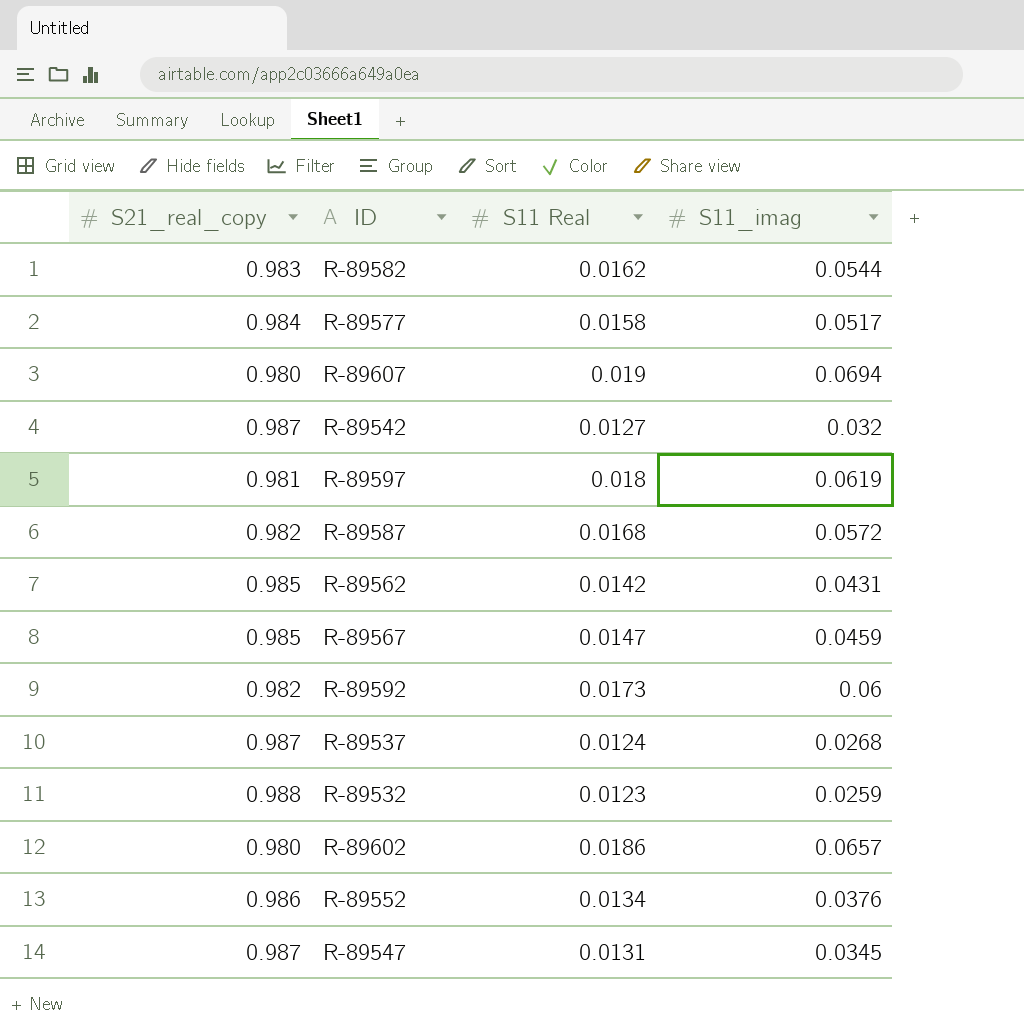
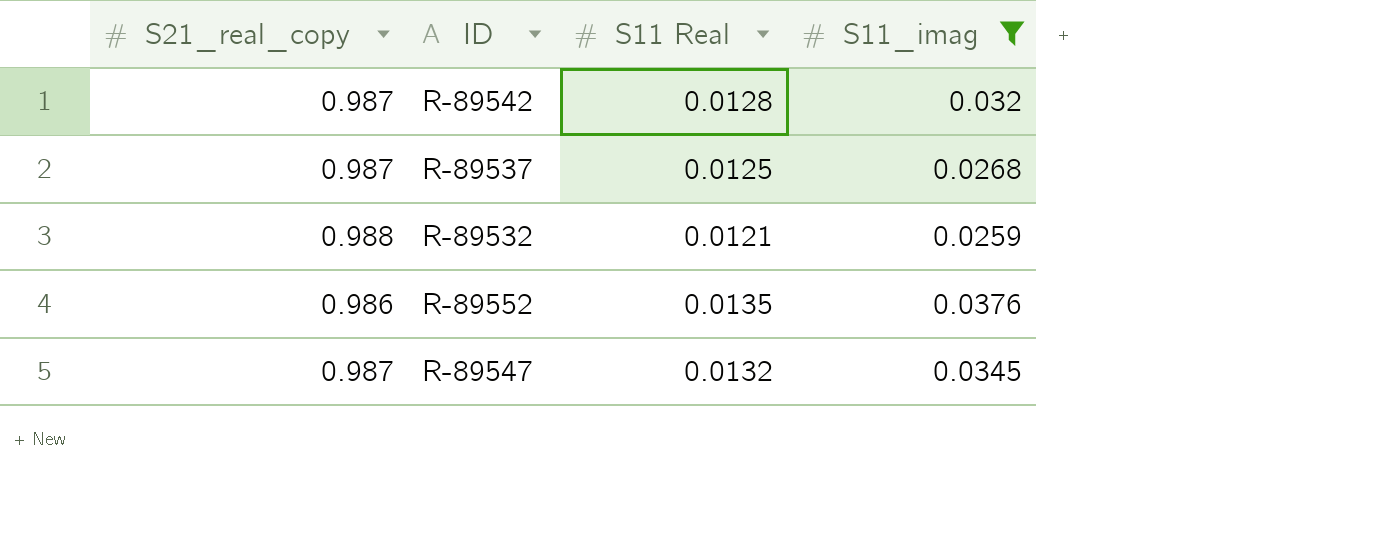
filter: none -> S11_imag <= 0.0376
R-89542 | S11 Real: 0.0127 -> 0.0128
R-89537 | S11 Real: 0.0124 -> 0.0125
R-89532 | S11 Real: 0.0123 -> 0.0121
R-89552 | S11 Real: 0.0134 -> 0.0135
R-89547 | S11 Real: 0.0131 -> 0.0132

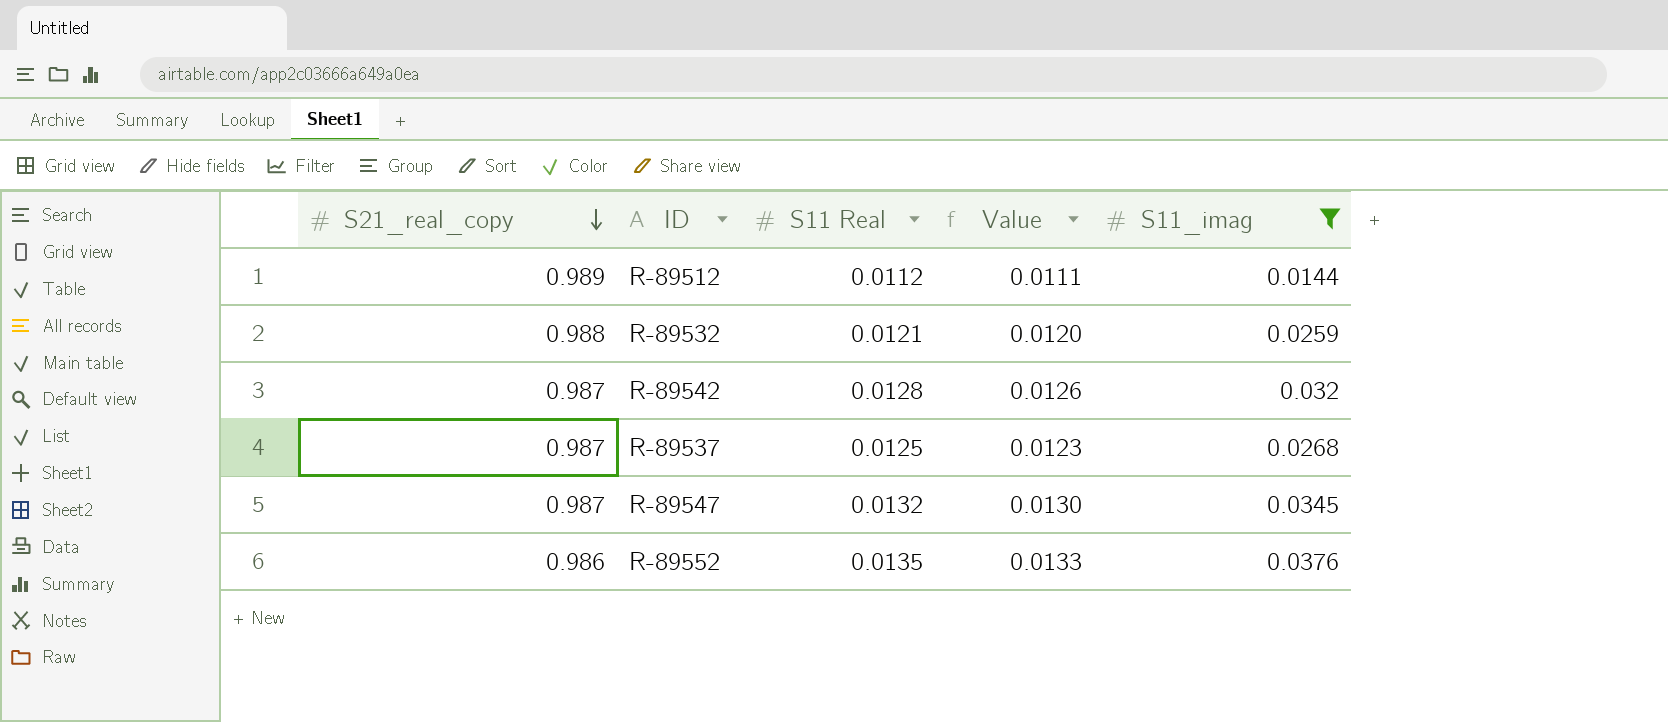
row order: none -> S21_real_copy descending
column Value | formula: none -> [S21_real_copy] * [S11 Real]
row R-89512: none -> 0.989 | 0.0112 | 0.0111 | 0.0144

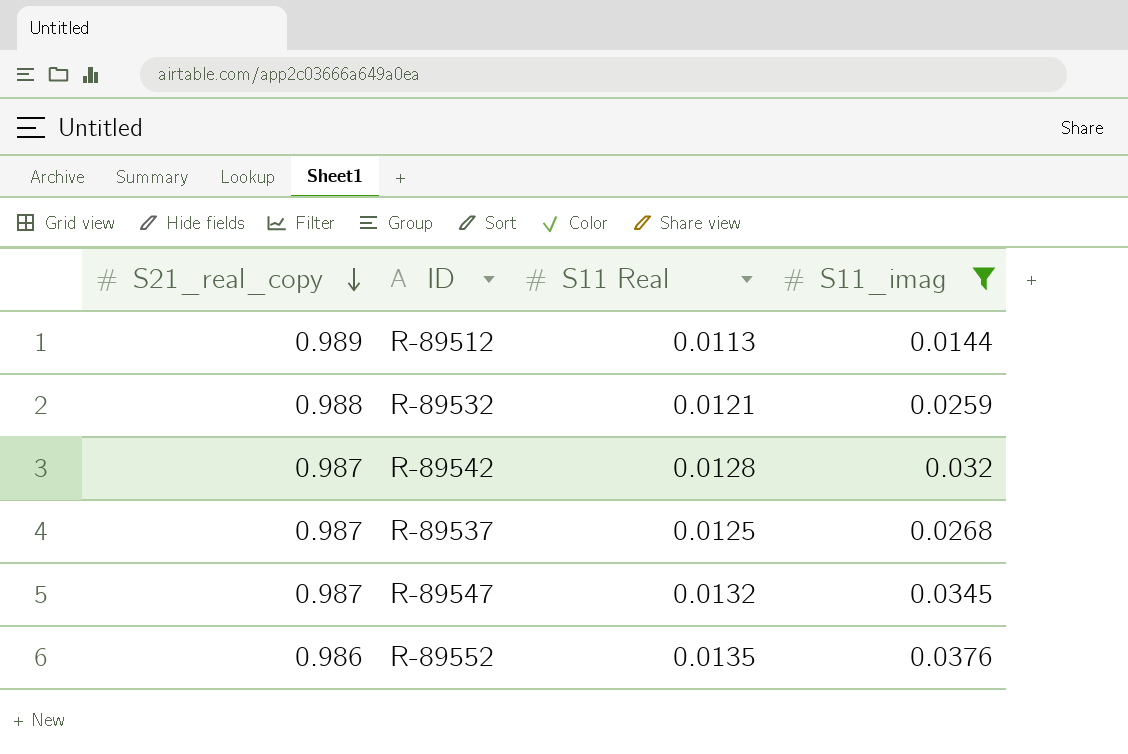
column Value | formula: [S21_real_copy] * [S11 Real] -> none
R-89512 | S11 Real: 0.0112 -> 0.0113

